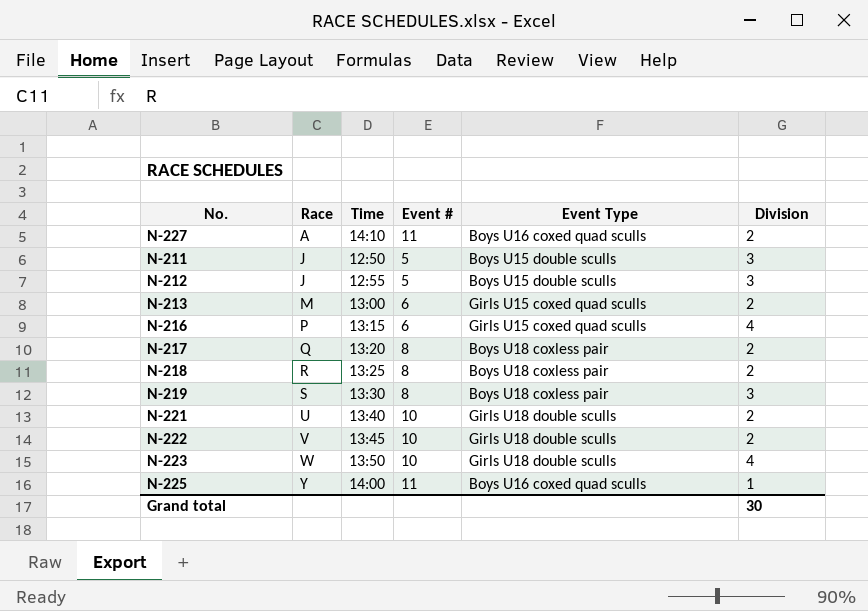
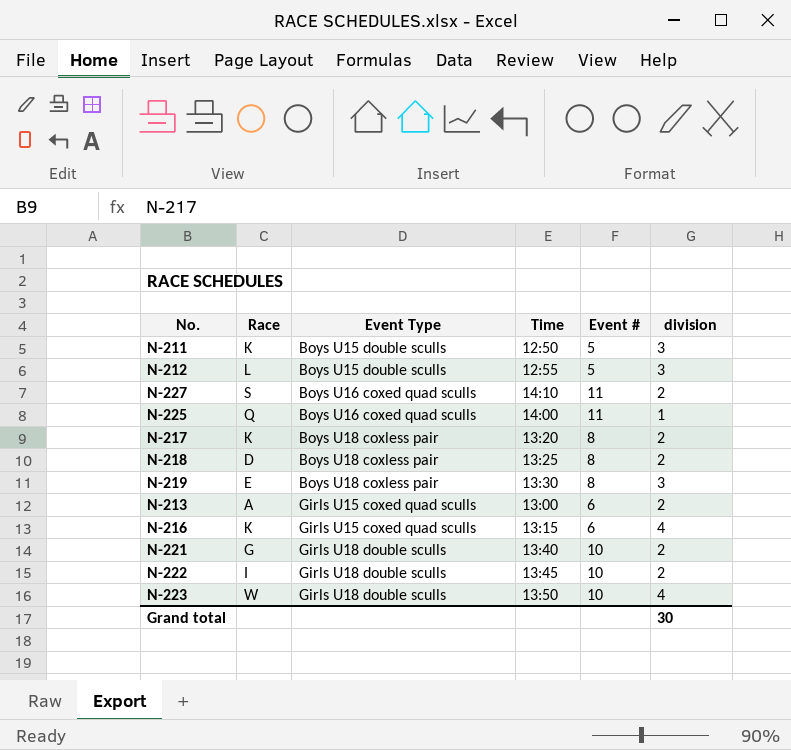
row order: Race ascending -> Event Type ascending
column Event Type | position: 5 -> 3
column name: Division -> division
N-211 | Race: J -> K
N-212 | Race: J -> L
N-227 | Race: A -> S
N-225 | Race: Y -> Q
N-217 | Race: Q -> K
N-218 | Race: R -> D
N-219 | Race: S -> E
N-213 | Race: M -> A
N-216 | Race: P -> K
N-221 | Race: U -> G
N-222 | Race: V -> I

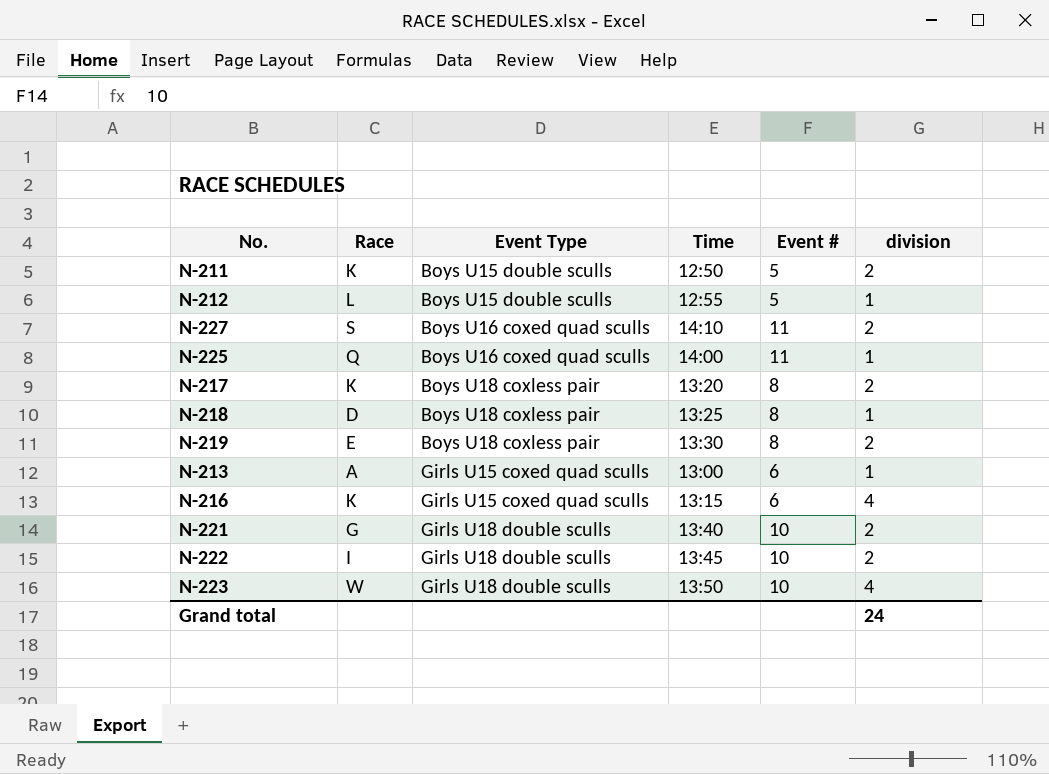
N-211 | division: 3 -> 2
N-212 | division: 3 -> 1
N-218 | division: 2 -> 1
N-219 | division: 3 -> 2
N-213 | division: 2 -> 1
Grand total | division: 30 -> 24

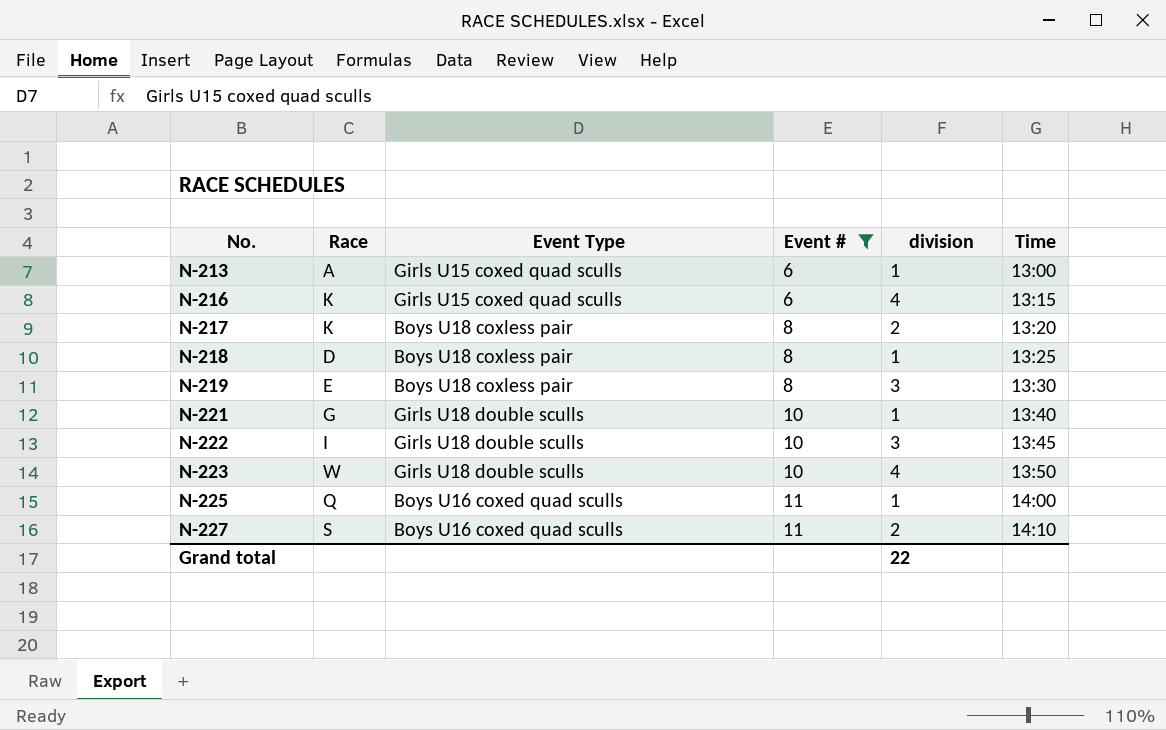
filter: none -> Event # != 5
row order: Event Type ascending -> No. ascending
column Time | position: 4 -> 6
N-219 | division: 2 -> 3
N-221 | division: 2 -> 1
N-222 | division: 2 -> 3
Grand total | division: 24 -> 22

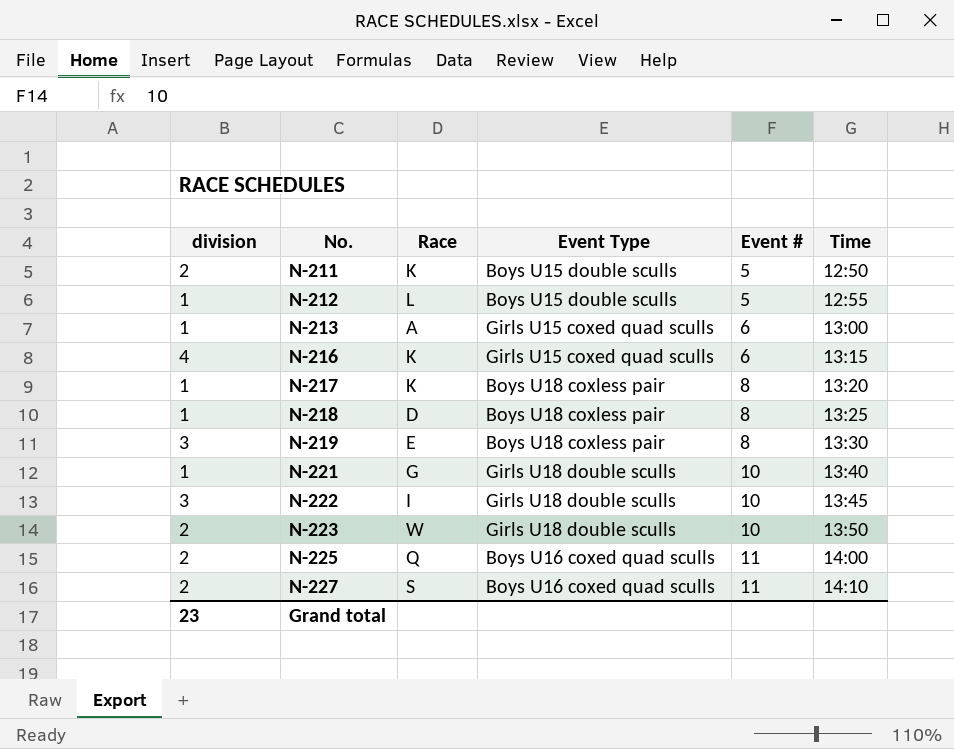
filter: Event # != 5 -> none
column division | position: 5 -> 1
N-217 | division: 2 -> 1
N-223 | division: 4 -> 2
N-225 | division: 1 -> 2
Grand total | division: 22 -> 23

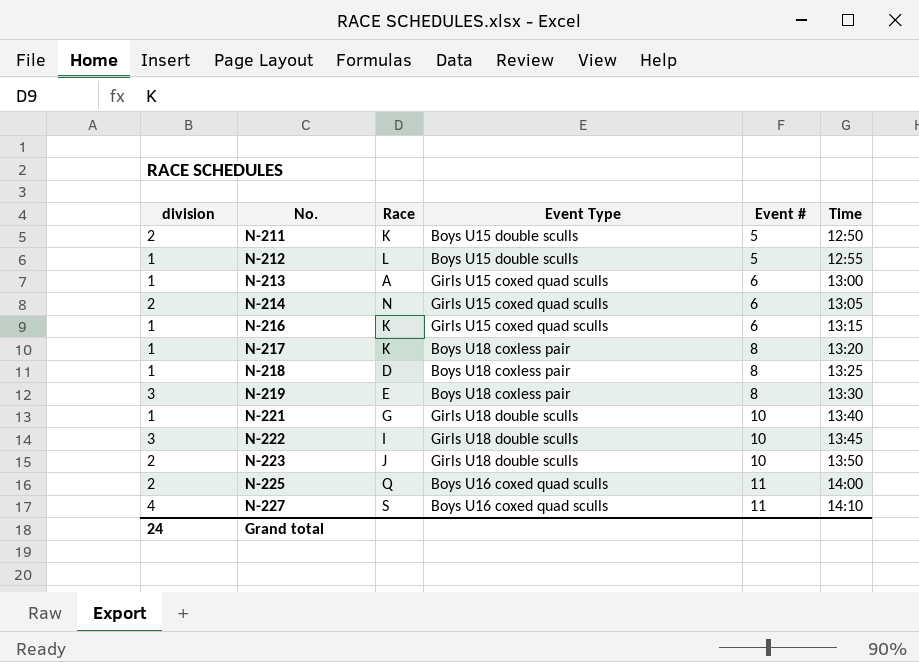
row N-214: none -> 2 | N | Girls U15 coxed quad sculls | 6 | 13:05
N-216 | division: 4 -> 1
N-223 | Race: W -> J
N-227 | division: 2 -> 4
Grand total | division: 23 -> 24

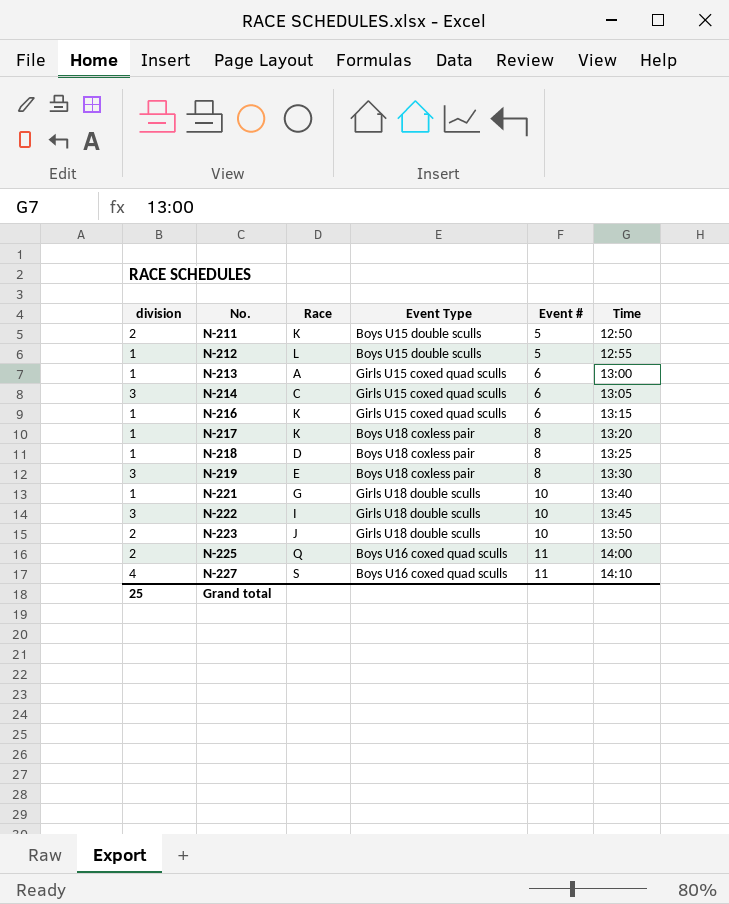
N-214 | division: 2 -> 3
N-214 | Race: N -> C
Grand total | division: 24 -> 25

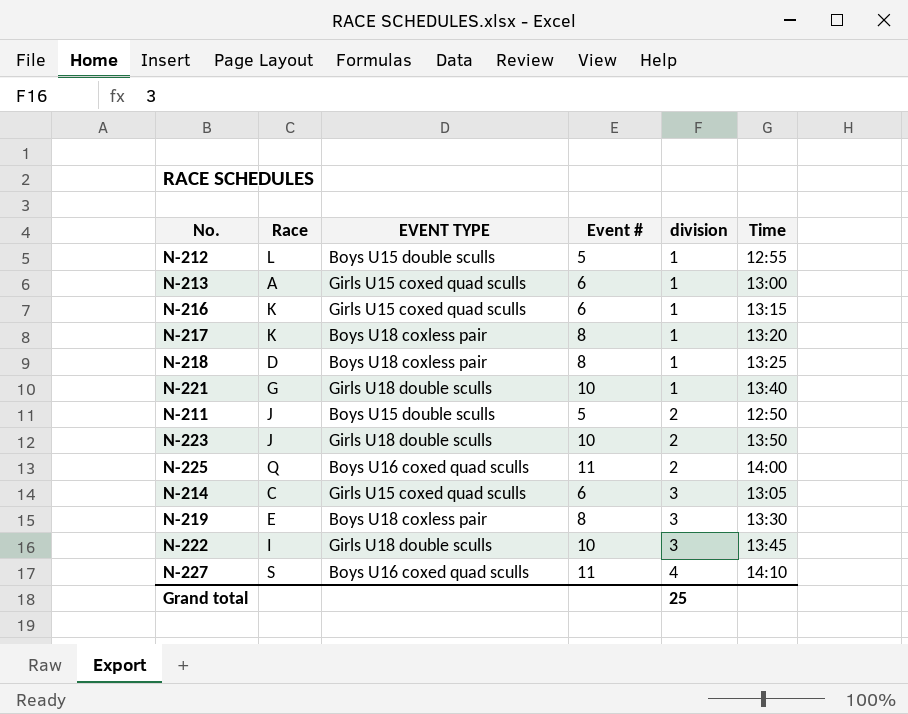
row order: No. ascending -> division ascending
column name: Event Type -> EVENT TYPE
column division | position: 1 -> 5
N-211 | Race: K -> J

